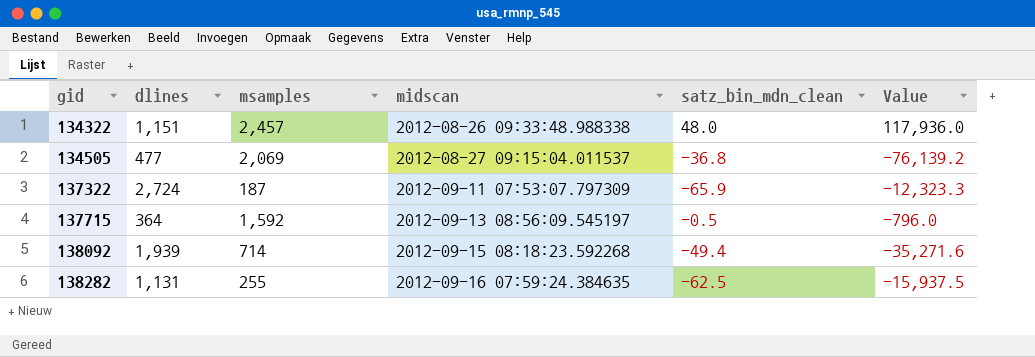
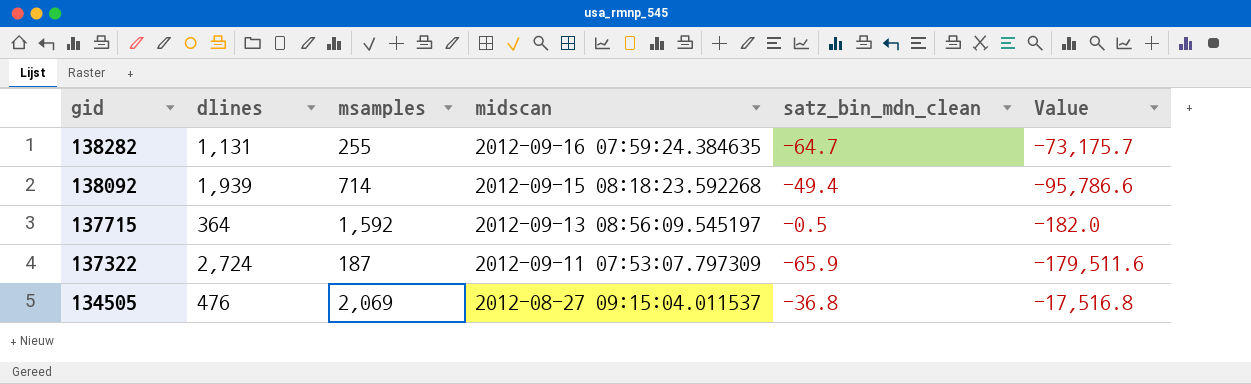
row order: gid ascending -> gid descending
column Value | formula: [msamples] * [satz_bin_mdn_clean] -> [dlines] * [satz_bin_mdn_clean]
row 134322: 1,151 | 2,457 | 2012-08-26 09:33:48.988338 | 48.0 | 117,936.0 -> none
138282 | satz_bin_mdn_clean: -62.5 -> -64.7
134505 | dlines: 477 -> 476

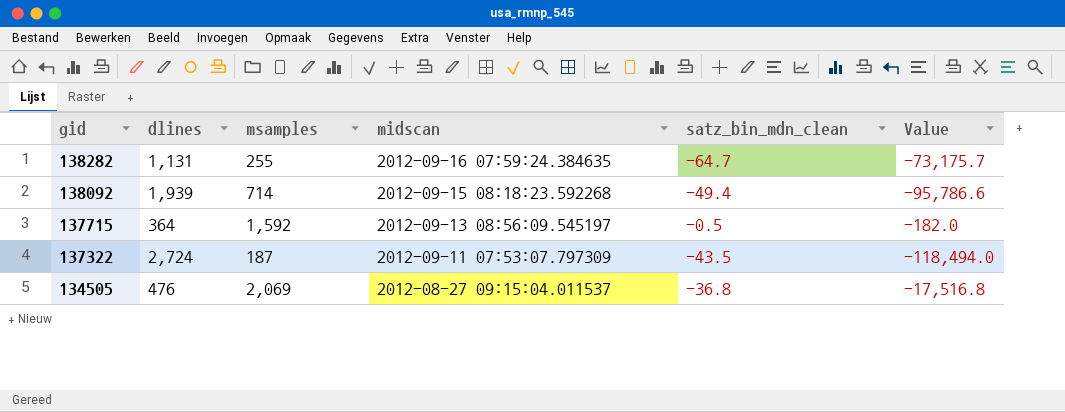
137322 | satz_bin_mdn_clean: -65.9 -> -43.5
137322 | Value: -179,511.6 -> -118,494.0

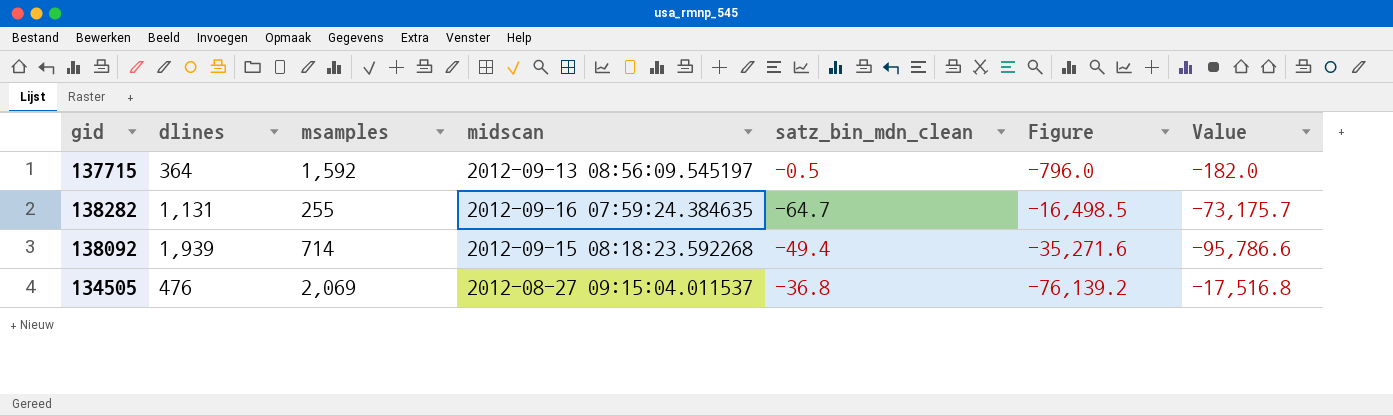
row order: gid descending -> Figure descending
column Figure | formula: none -> [msamples] * [satz_bin_mdn_clean]
row 137322: 2,724 | 187 | 2012-09-11 07:53:07.797309 | -43.5 | -118,494.0 -> none

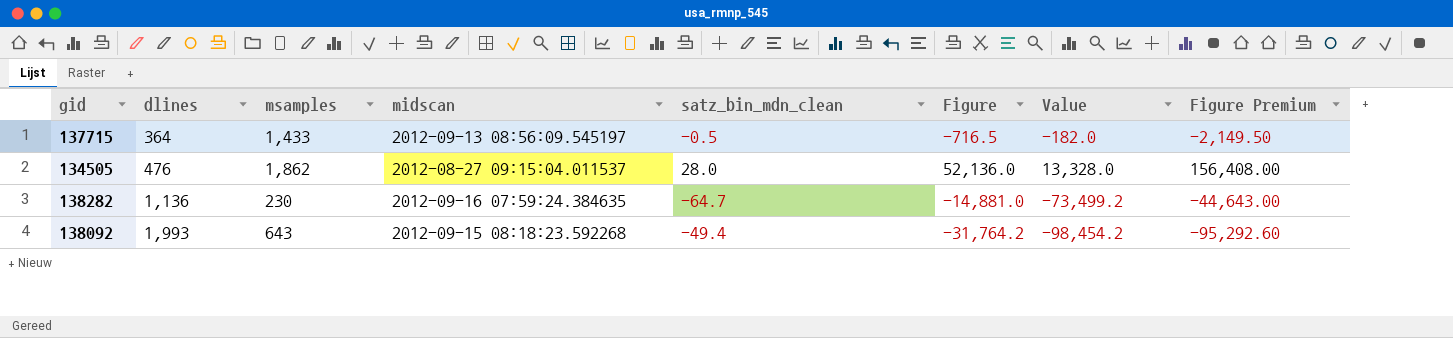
row order: Figure descending -> dlines ascending
column Figure Premium | formula: none -> [Figure] * 3
137715 | msamples: 1,592 -> 1,433
137715 | Figure: -796.0 -> -716.5
134505 | msamples: 2,069 -> 1,862
134505 | satz_bin_mdn_clean: -36.8 -> 28.0
134505 | Figure: -76,139.2 -> 52,136.0
134505 | Value: -17,516.8 -> 13,328.0
138282 | dlines: 1,131 -> 1,136
138282 | msamples: 255 -> 230
138282 | Figure: -16,498.5 -> -14,881.0
138282 | Value: -73,175.7 -> -73,499.2
138092 | dlines: 1,939 -> 1,993
138092 | msamples: 714 -> 643
138092 | Figure: -35,271.6 -> -31,764.2
138092 | Value: -95,786.6 -> -98,454.2

